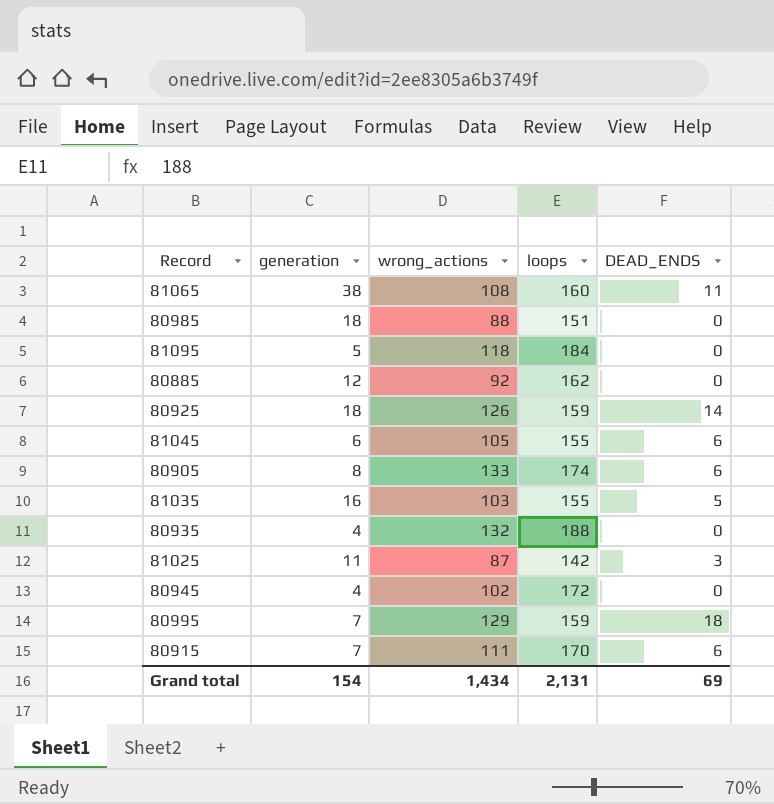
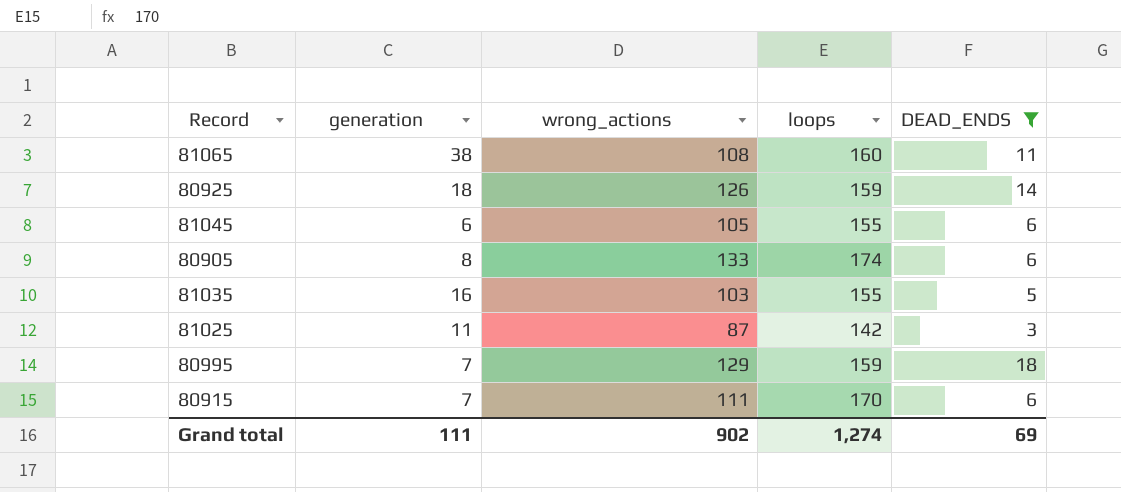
filter: none -> DEAD_ENDS != 0
Grand total | generation: 154 -> 111
Grand total | wrong_actions: 1,434 -> 902
Grand total | loops: 2,131 -> 1,274

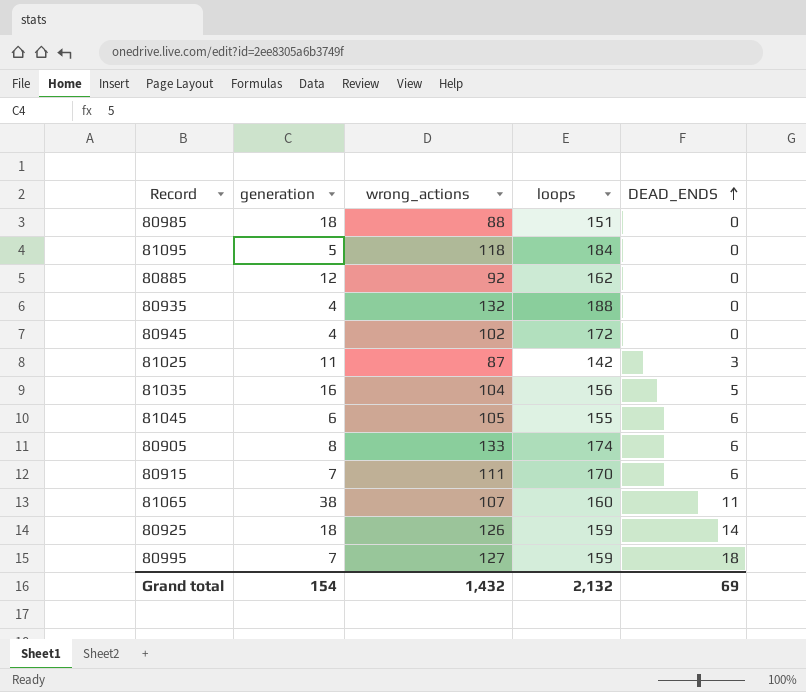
filter: DEAD_ENDS != 0 -> none
row order: none -> DEAD_ENDS ascending
81035 | wrong_actions: 103 -> 104
81035 | loops: 155 -> 156
81065 | wrong_actions: 108 -> 107
80995 | wrong_actions: 129 -> 127
Grand total | generation: 111 -> 154
Grand total | wrong_actions: 902 -> 1,432
Grand total | loops: 1,274 -> 2,132

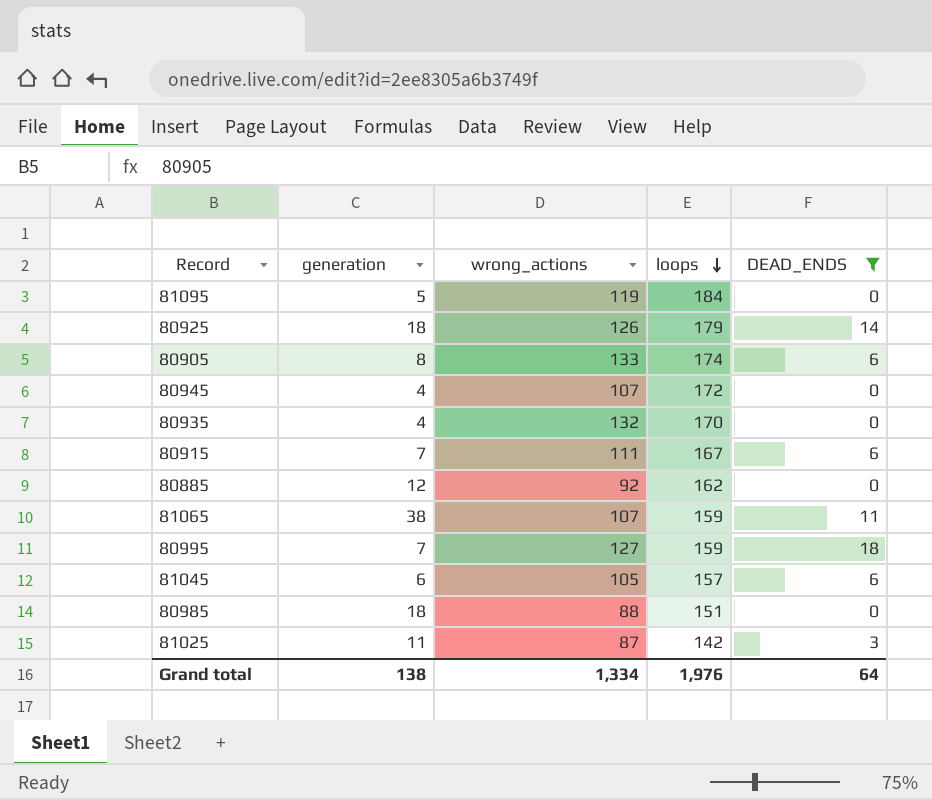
filter: none -> DEAD_ENDS != 5
row order: DEAD_ENDS ascending -> loops descending
81095 | wrong_actions: 118 -> 119
80925 | loops: 159 -> 179
80945 | wrong_actions: 102 -> 107
80935 | loops: 188 -> 170
80915 | loops: 170 -> 167
81065 | loops: 160 -> 159
81045 | loops: 155 -> 157
Grand total | generation: 154 -> 138
Grand total | wrong_actions: 1,432 -> 1,334
Grand total | loops: 2,132 -> 1,976
Grand total | DEAD_ENDS: 69 -> 64

